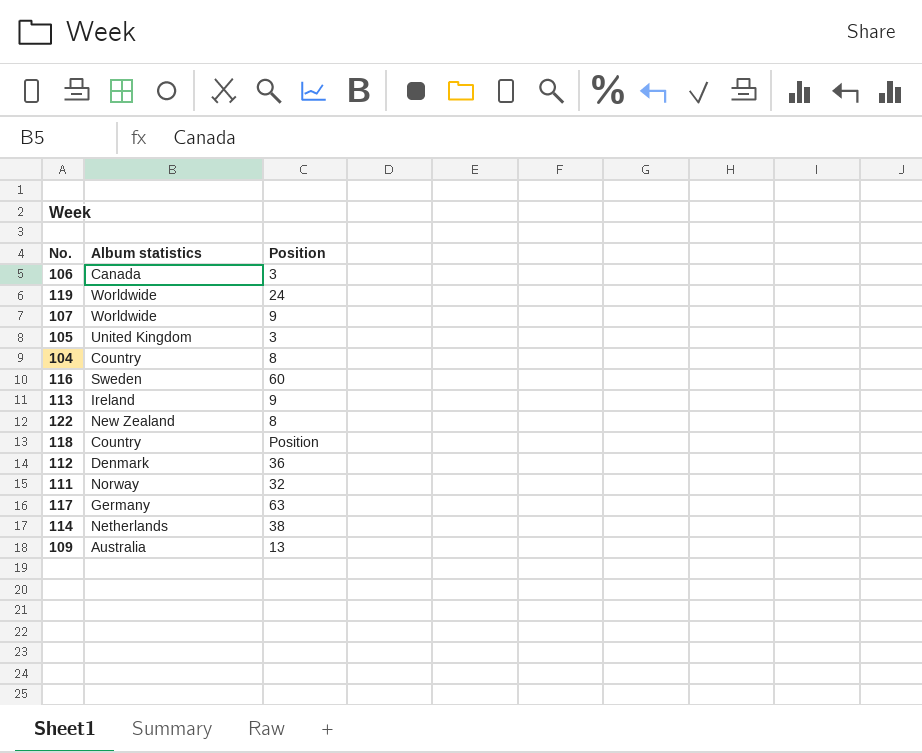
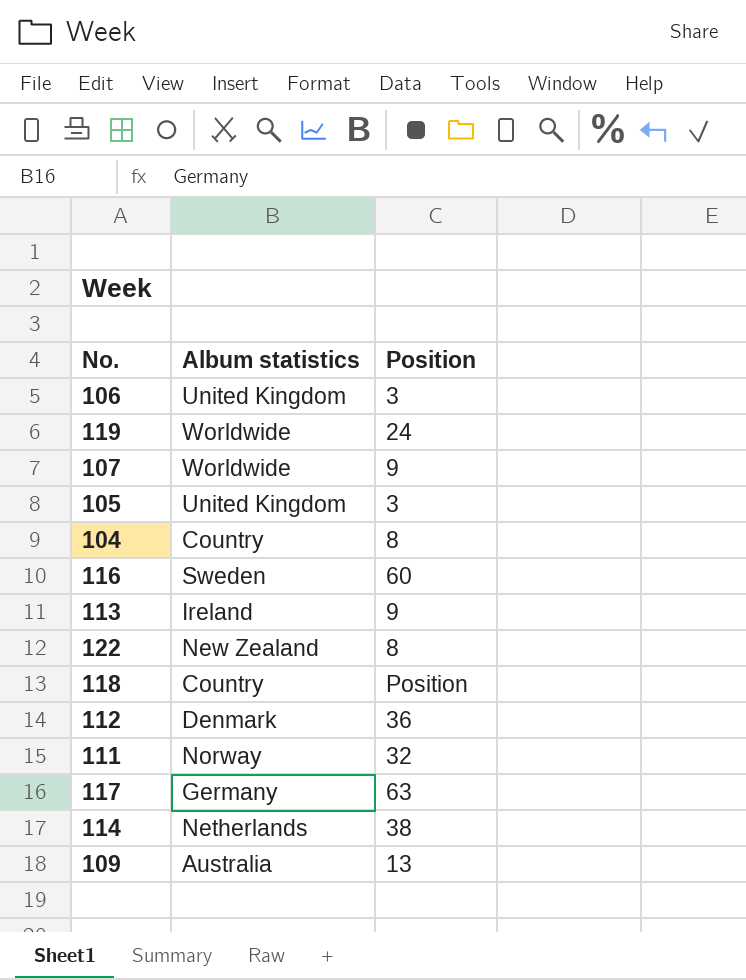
106 | Album statistics: Canada -> United Kingdom

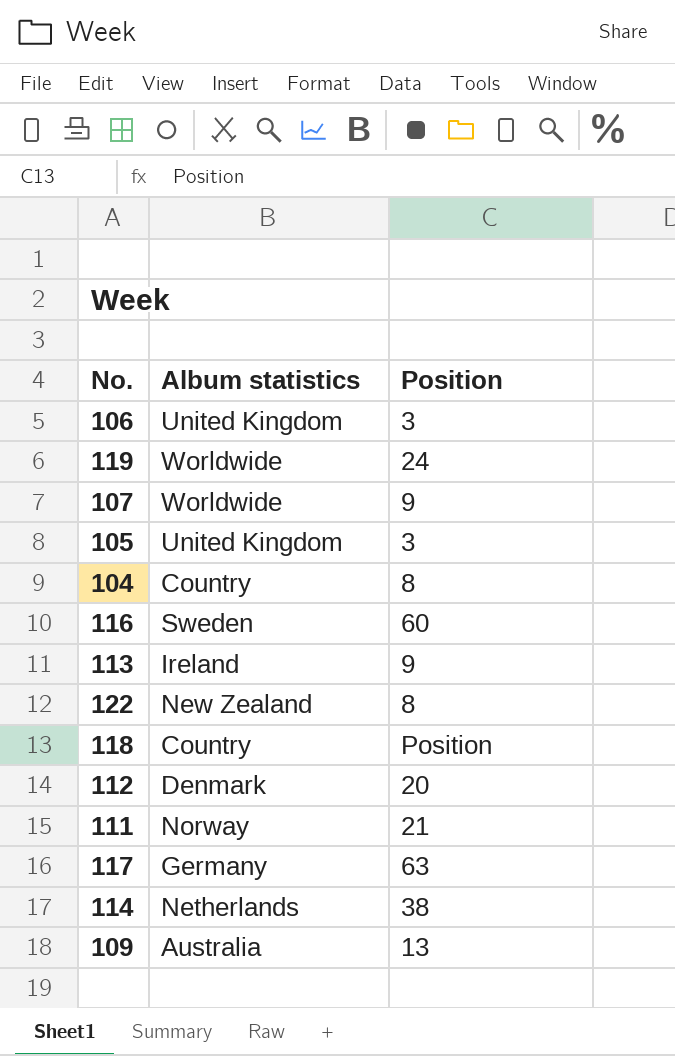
112 | Position: 36 -> 20
111 | Position: 32 -> 21

